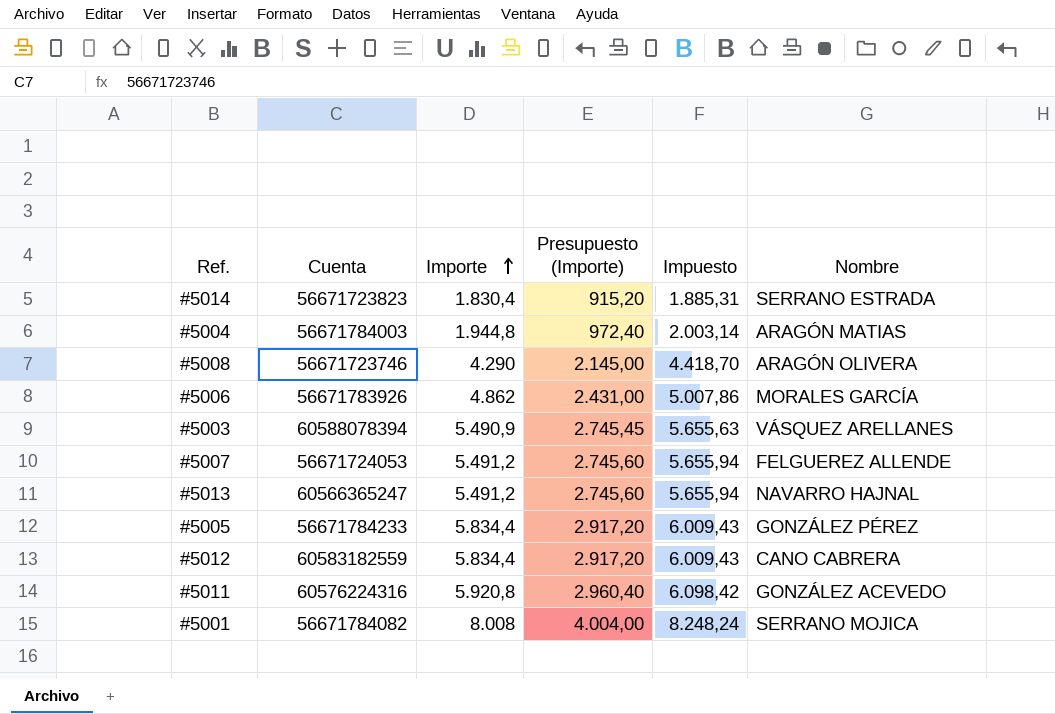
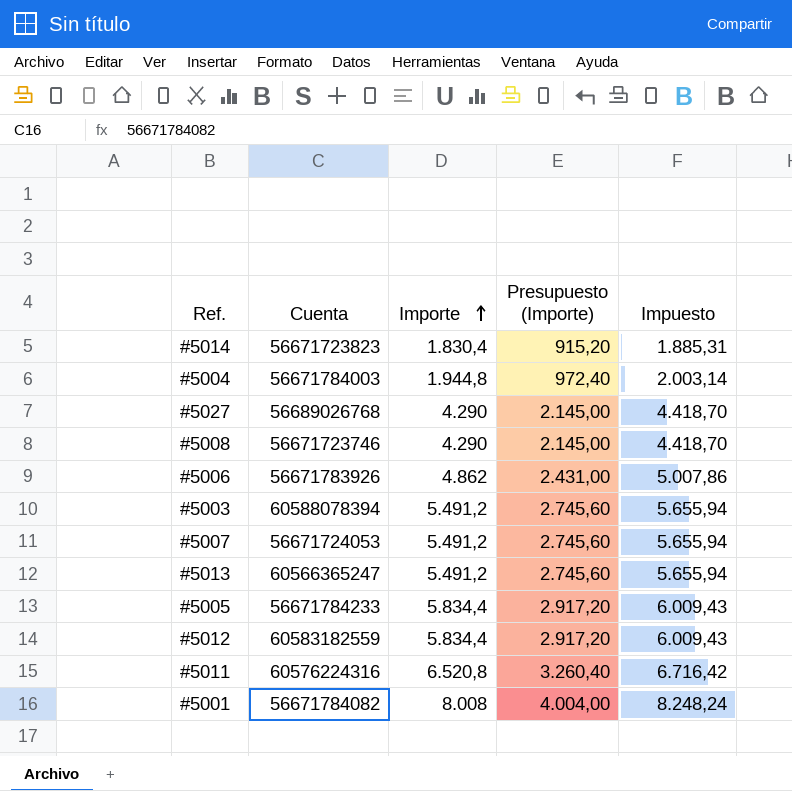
column Nombre | position: 6 -> none
row #5027: none -> 56689026768 | 4.290 | 2.145,00 | 4.418,70
#5003 | Importe: 5.490,9 -> 5.491,2
#5003 | Presupuesto (Importe): 2.745,45 -> 2.745,60
#5003 | Impuesto: 5.655,63 -> 5.655,94
#5011 | Importe: 5.920,8 -> 6.520,8
#5011 | Presupuesto (Importe): 2.960,40 -> 3.260,40
#5011 | Impuesto: 6.098,42 -> 6.716,42

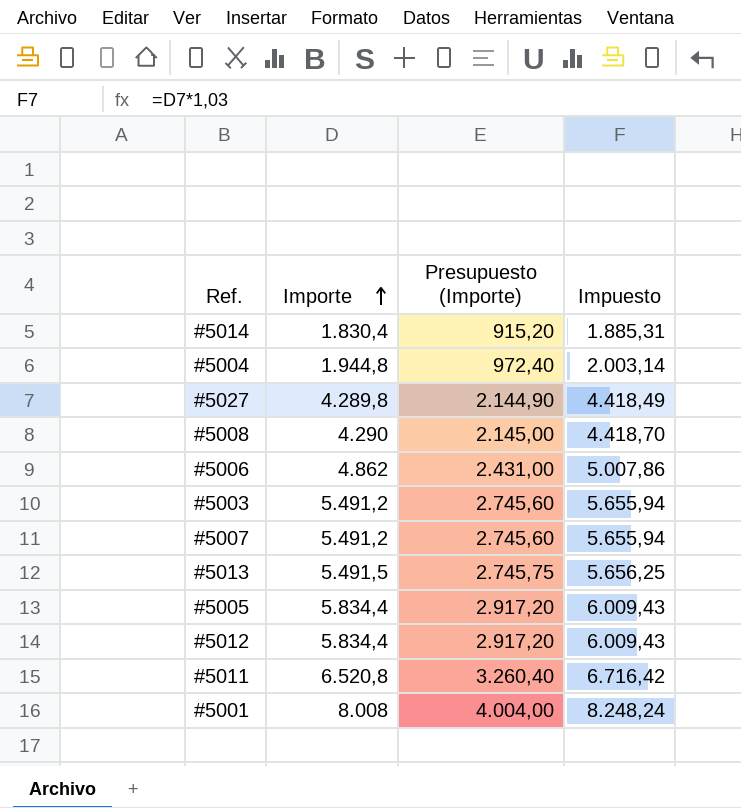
column Cuenta | position: 2 -> none
#5027 | Importe: 4.290 -> 4.289,8
#5027 | Presupuesto (Importe): 2.145,00 -> 2.144,90
#5027 | Impuesto: 4.418,70 -> 4.418,49
#5013 | Importe: 5.491,2 -> 5.491,5
#5013 | Presupuesto (Importe): 2.745,60 -> 2.745,75
#5013 | Impuesto: 5.655,94 -> 5.656,25

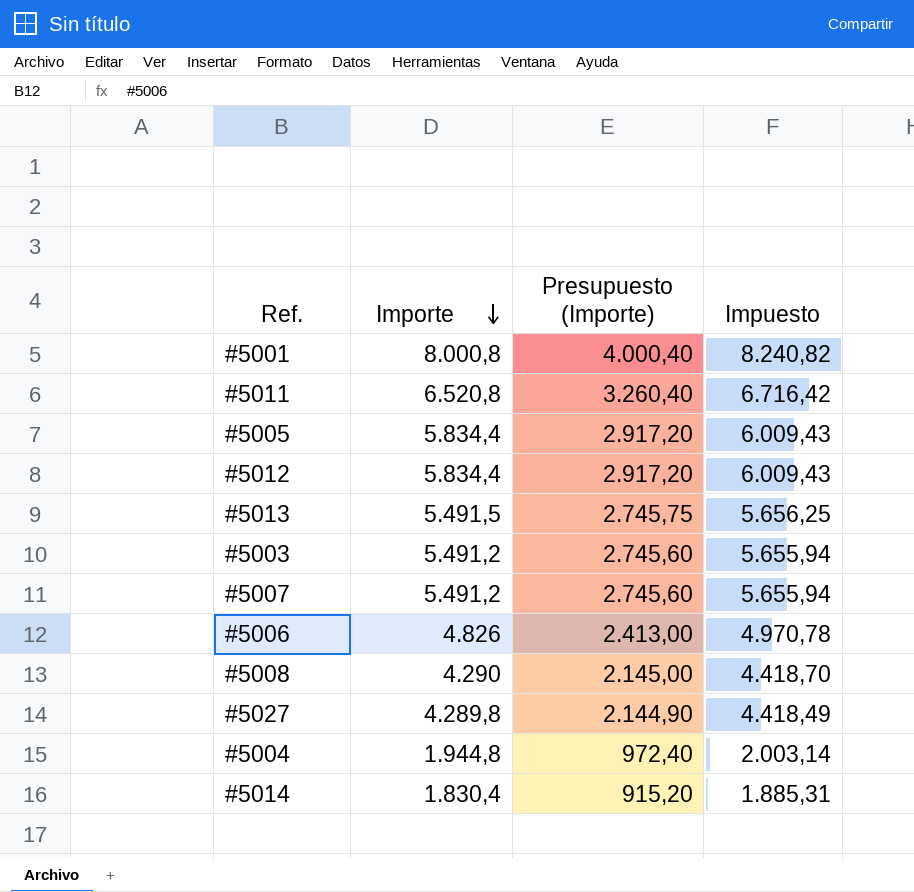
row order: Importe ascending -> Importe descending
#5001 | Importe: 8.008 -> 8.000,8
#5001 | Presupuesto (Importe): 4.004,00 -> 4.000,40
#5001 | Impuesto: 8.248,24 -> 8.240,82
#5006 | Importe: 4.862 -> 4.826
#5006 | Presupuesto (Importe): 2.431,00 -> 2.413,00
#5006 | Impuesto: 5.007,86 -> 4.970,78

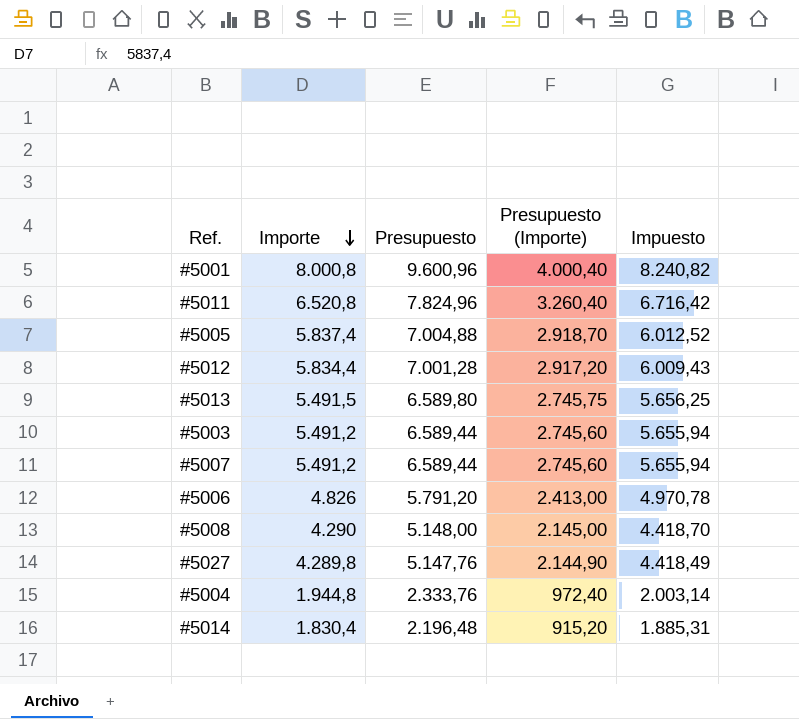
column Presupuesto | formula: none -> [Importe] * 1,2
#5005 | Importe: 5.834,4 -> 5.837,4
#5005 | Presupuesto (Importe): 2.917,20 -> 2.918,70
#5005 | Impuesto: 6.009,43 -> 6.012,52

